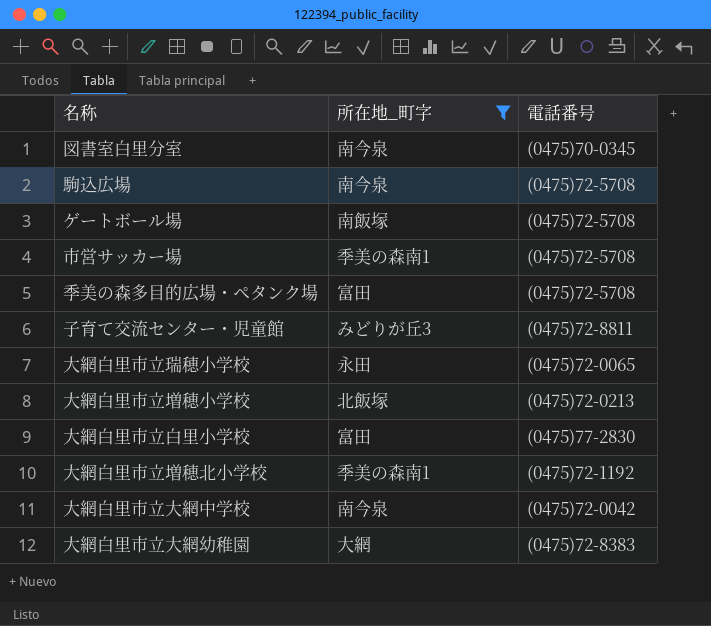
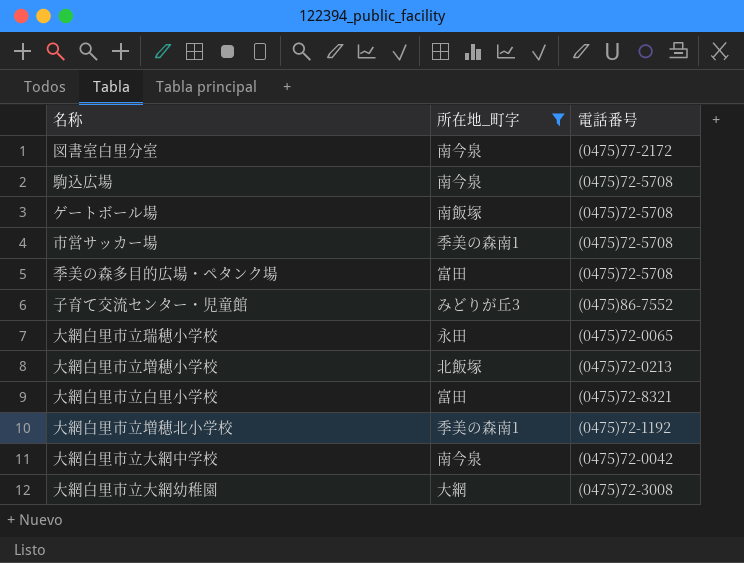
図書室白里分室 | 電話番号: (0475)70-0345 -> (0475)77-2172
子育て交流センター・児童館 | 電話番号: (0475)72-8811 -> (0475)86-7552
大網白里市立白里小学校 | 電話番号: (0475)77-2830 -> (0475)72-8321
大網白里市立大網幼稚園 | 電話番号: (0475)72-8383 -> (0475)72-3008

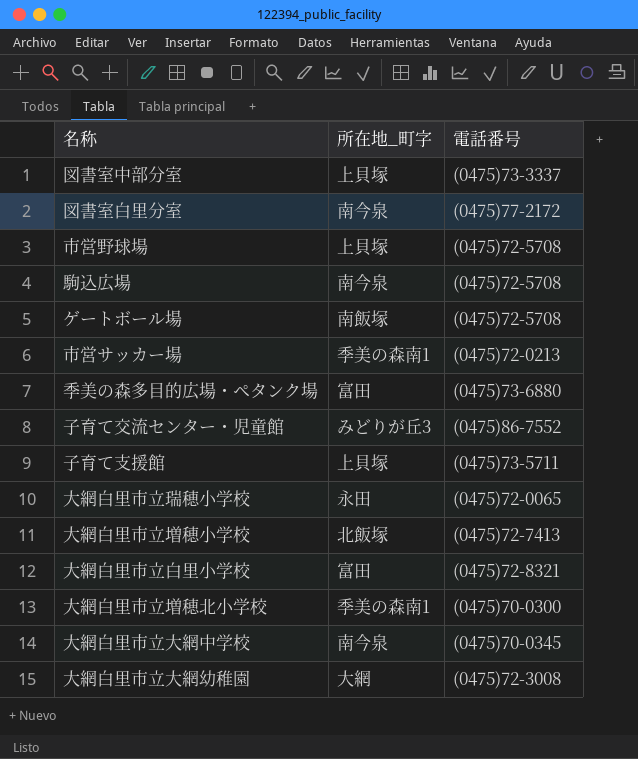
filter: 所在地_町字 != 上貝塚 -> none
市営サッカー場 | 電話番号: (0475)72-5708 -> (0475)72-0213
季美の森多目的広場・ペタンク場 | 電話番号: (0475)72-5708 -> (0475)73-6880
大網白里市立増穂小学校 | 電話番号: (0475)72-0213 -> (0475)72-7413
大網白里市立増穂北小学校 | 電話番号: (0475)72-1192 -> (0475)70-0300
大網白里市立大網中学校 | 電話番号: (0475)72-0042 -> (0475)70-0345

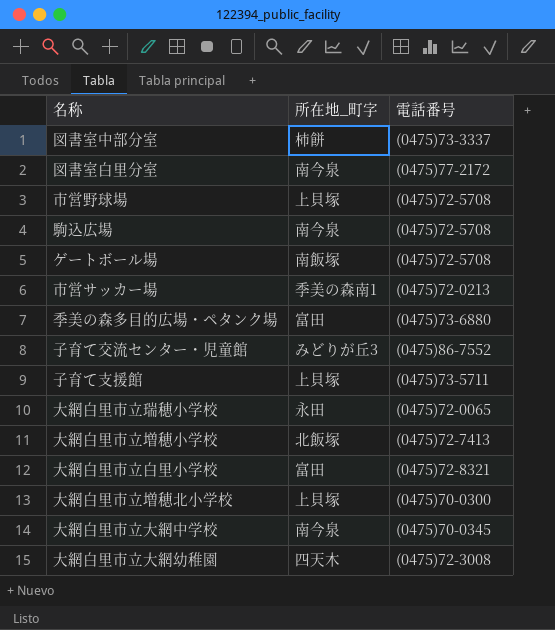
図書室中部分室 | 所在地_町字: 上貝塚 -> 柿餅
大網白里市立増穂北小学校 | 所在地_町字: 季美の森南1 -> 上貝塚
大網白里市立大網幼稚園 | 所在地_町字: 大網 -> 四天木

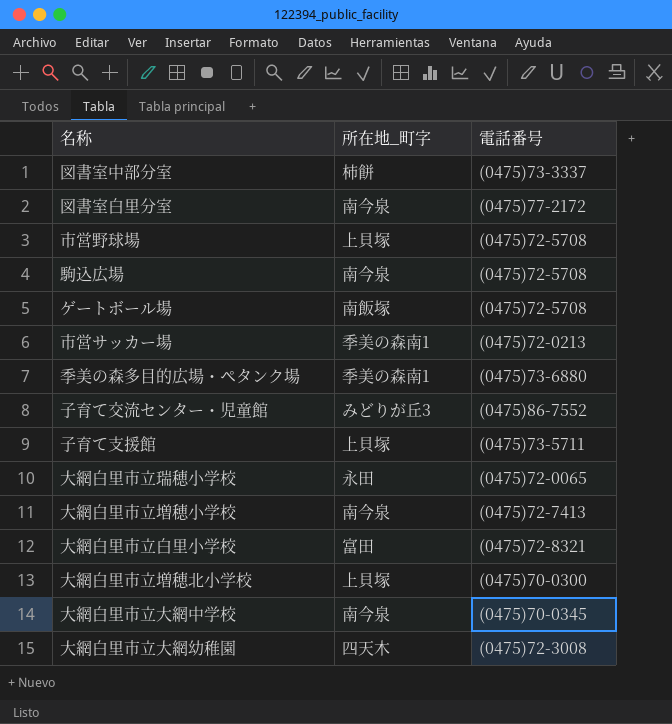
季美の森多目的広場・ペタンク場 | 所在地_町字: 富田 -> 季美の森南1
大網白里市立増穂小学校 | 所在地_町字: 北飯塚 -> 南今泉

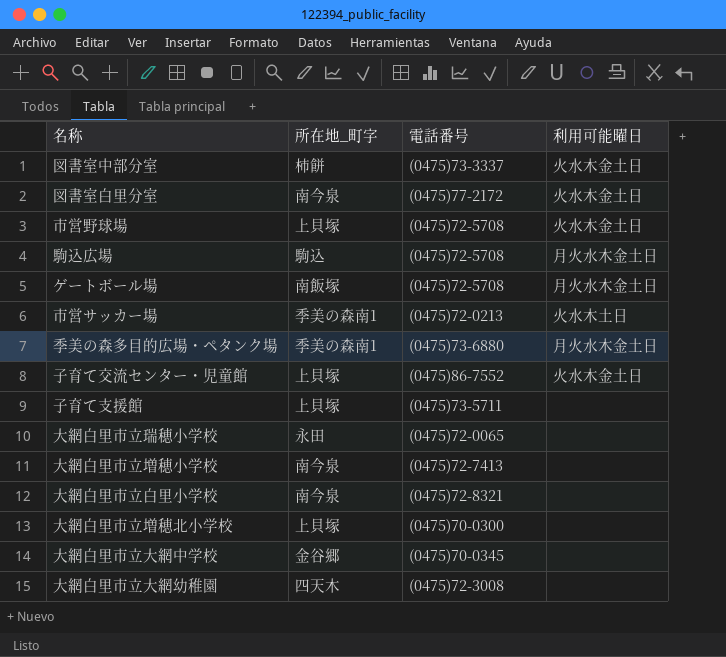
column 利用可能曜日 | position: none -> 4
駒込広場 | 所在地_町字: 南今泉 -> 駒込
子育て交流センター・児童館 | 所在地_町字: みどりが丘3 -> 上貝塚
大網白里市立白里小学校 | 所在地_町字: 富田 -> 南今泉
大網白里市立大網中学校 | 所在地_町字: 南今泉 -> 金谷郷

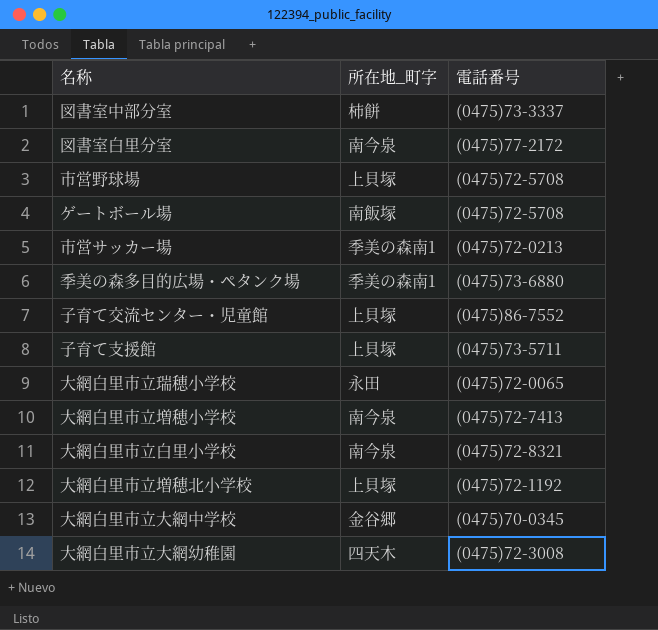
column 利用可能曜日 | position: 4 -> none
row 駒込広場: 駒込 | (0475)72-5708 | 月火水木金土日 -> none
大網白里市立増穂北小学校 | 電話番号: (0475)70-0300 -> (0475)72-1192

